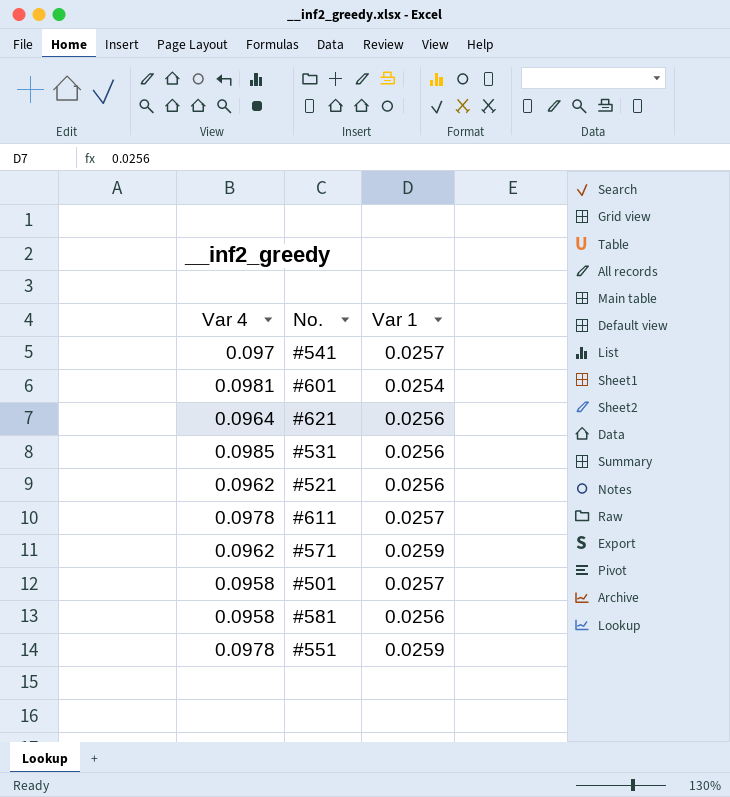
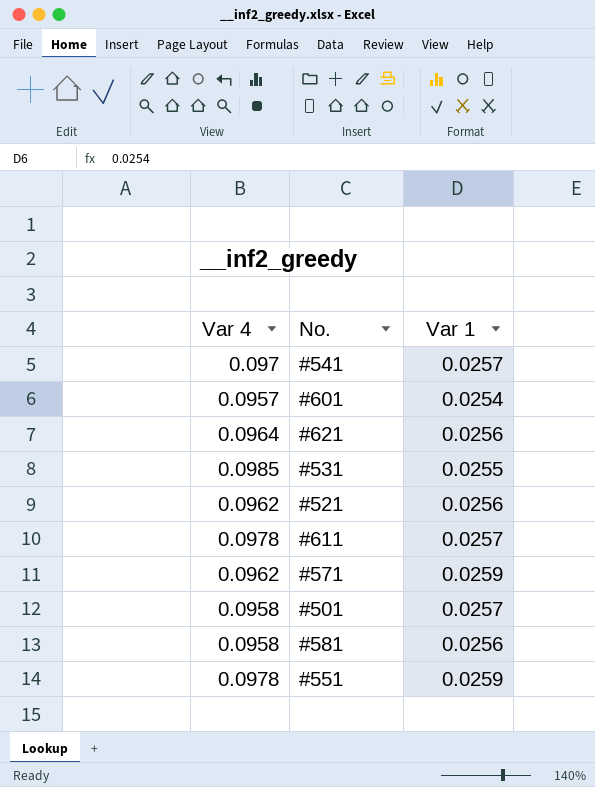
#601 | Var 4: 0.0981 -> 0.0957
#531 | Var 1: 0.0256 -> 0.0255

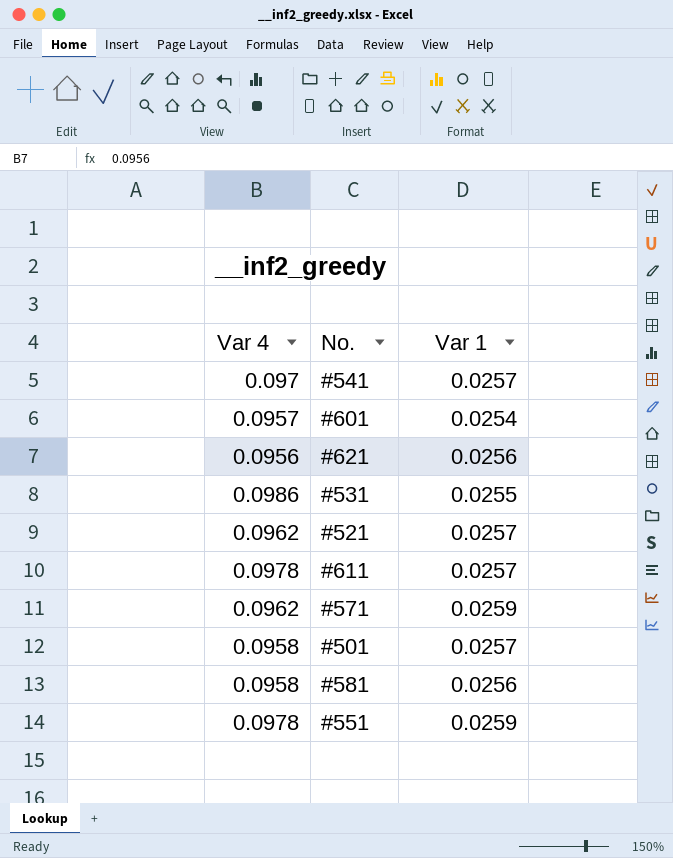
#621 | Var 4: 0.0964 -> 0.0956
#531 | Var 4: 0.0985 -> 0.0986
#521 | Var 1: 0.0256 -> 0.0257

